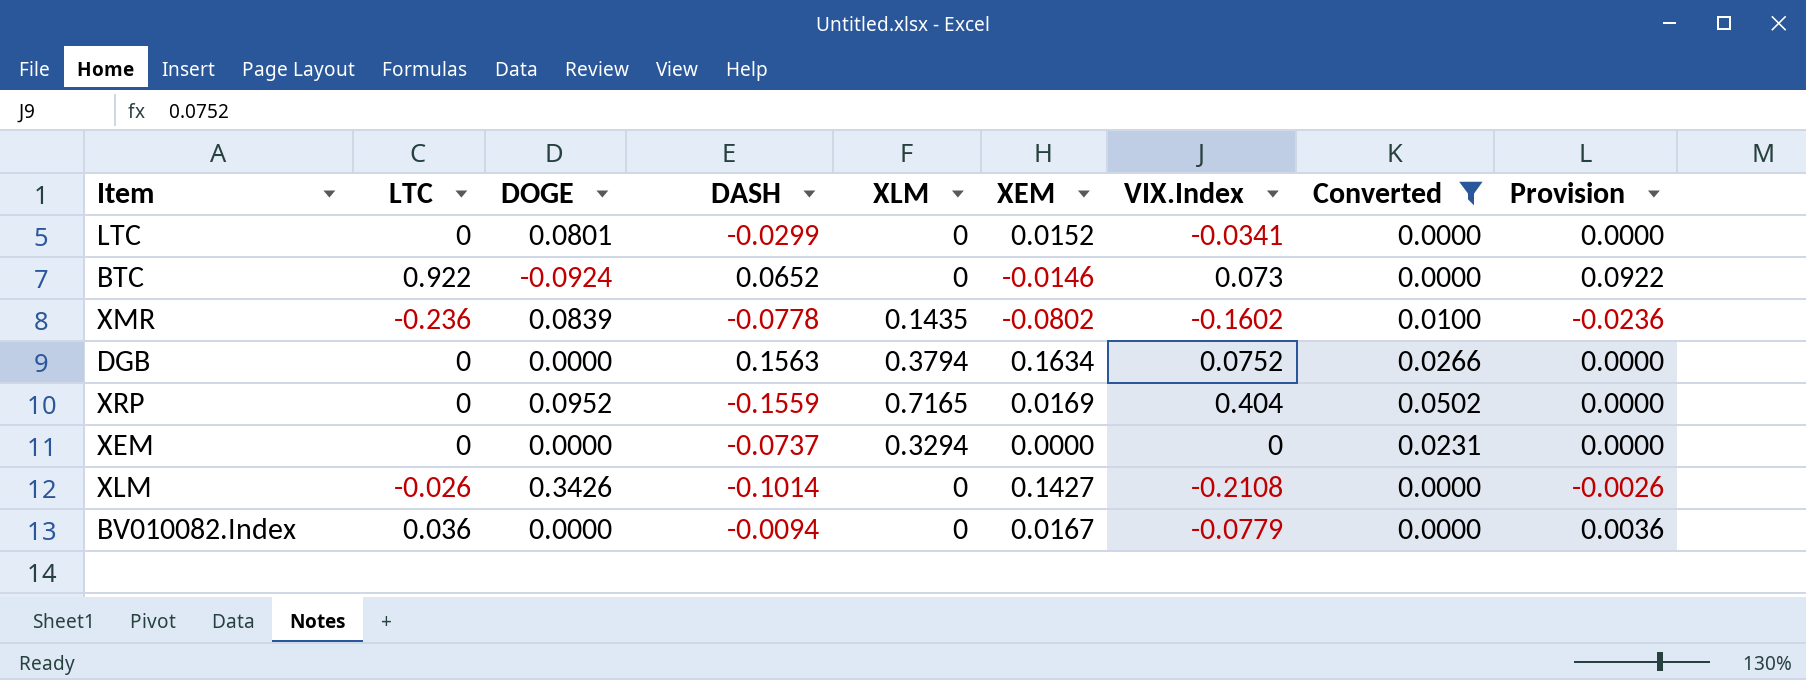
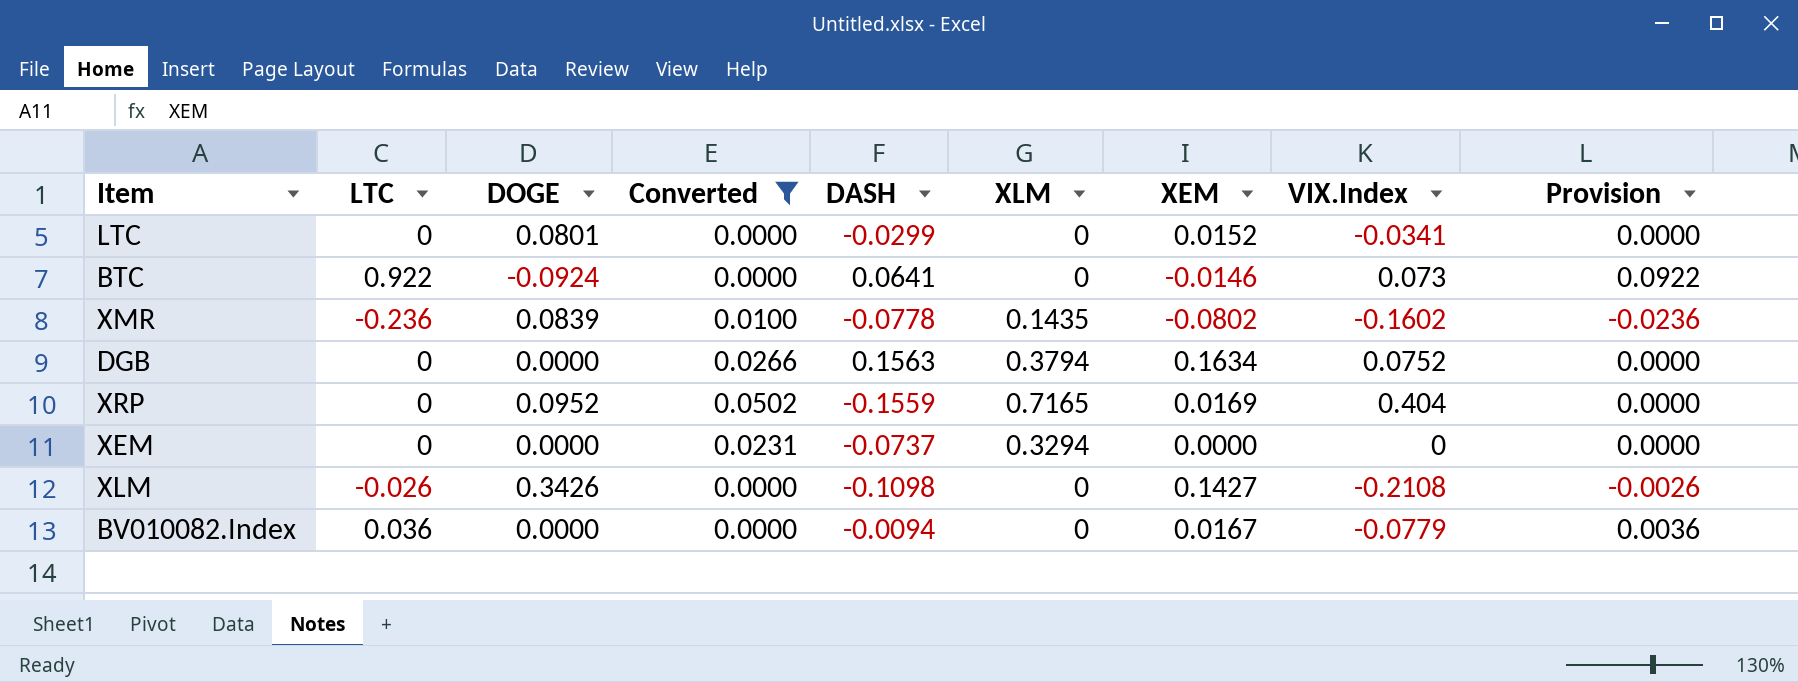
column Converted | position: 8 -> 4
BTC | DASH: 0.0652 -> 0.0641
XLM | DASH: -0.1014 -> -0.1098

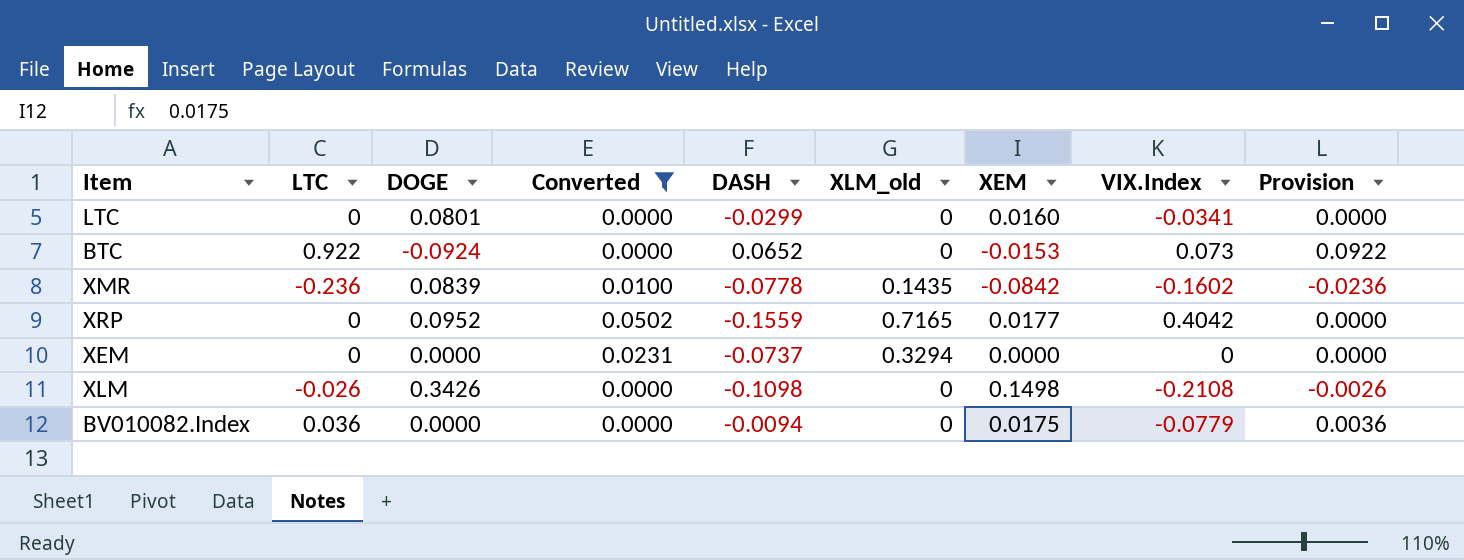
column name: XLM -> XLM_old
row DGB: 0 | 0.0000 | 0.0266 | 0.1563 | 0.3794 | 0.1634 | 0.0752 | 0.0000 -> none
LTC | XEM: 0.0152 -> 0.0160
BTC | DASH: 0.0641 -> 0.0652
BTC | XEM: -0.0146 -> -0.0153
XMR | XEM: -0.0802 -> -0.0842
XRP | XEM: 0.0169 -> 0.0177
XRP | VIX.Index: 0.404 -> 0.4042
XLM | XEM: 0.1427 -> 0.1498
BV010082.Index | XEM: 0.0167 -> 0.0175

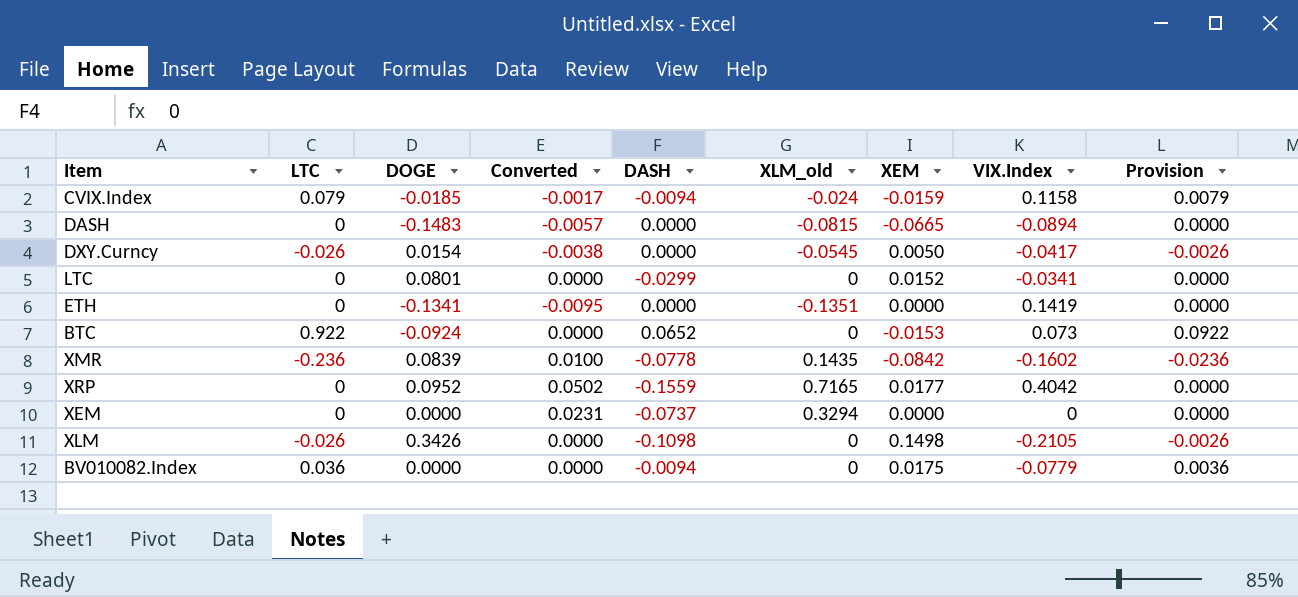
filter: Converted >= 0.0000 -> none
LTC | XEM: 0.0160 -> 0.0152
XLM | VIX.Index: -0.2108 -> -0.2105

